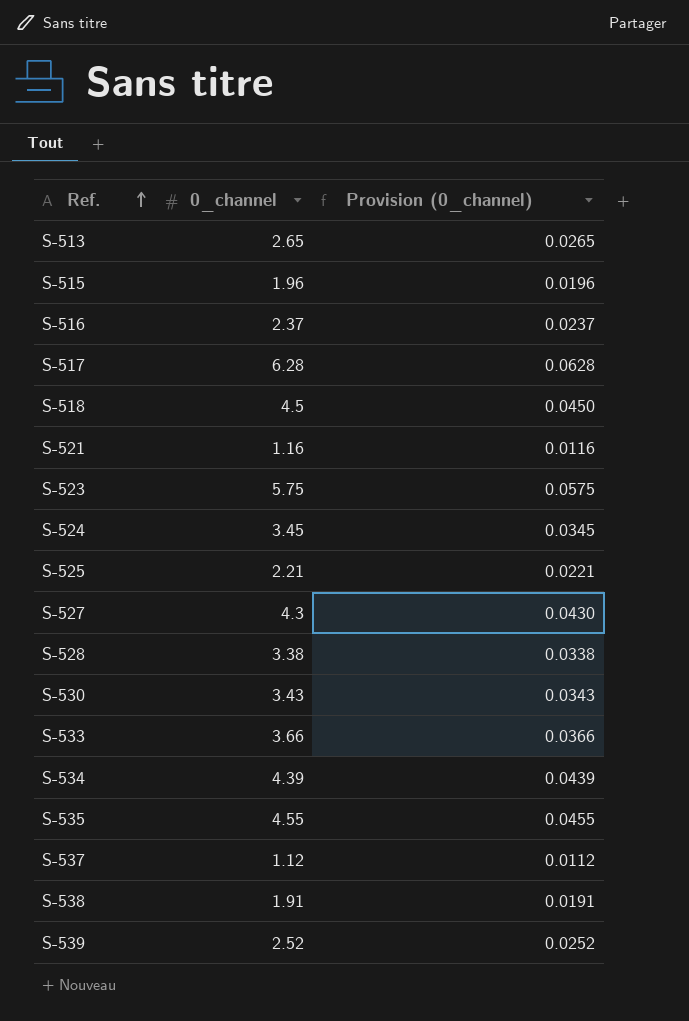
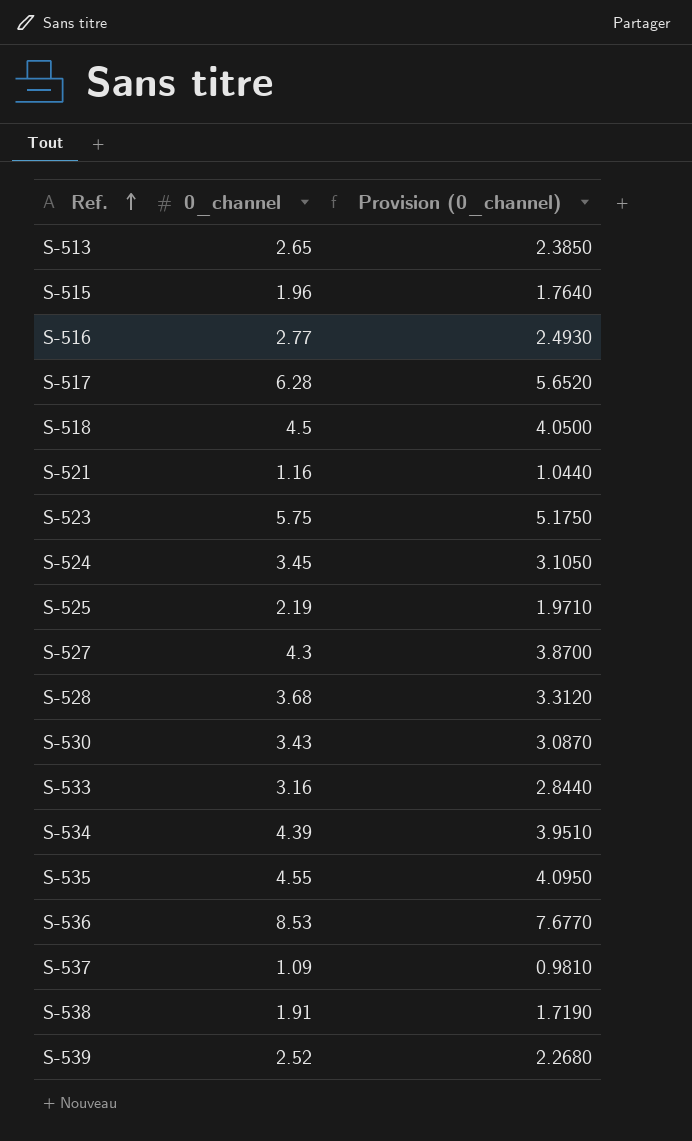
column Provision (0_channel) | formula: [0_channel] * 0.01 -> [0_channel] * 0.9
S-516 | 0_channel: 2.37 -> 2.77
S-525 | 0_channel: 2.21 -> 2.19
S-528 | 0_channel: 3.38 -> 3.68
S-533 | 0_channel: 3.66 -> 3.16
row S-536: none -> 8.53 | 7.6770
S-537 | 0_channel: 1.12 -> 1.09

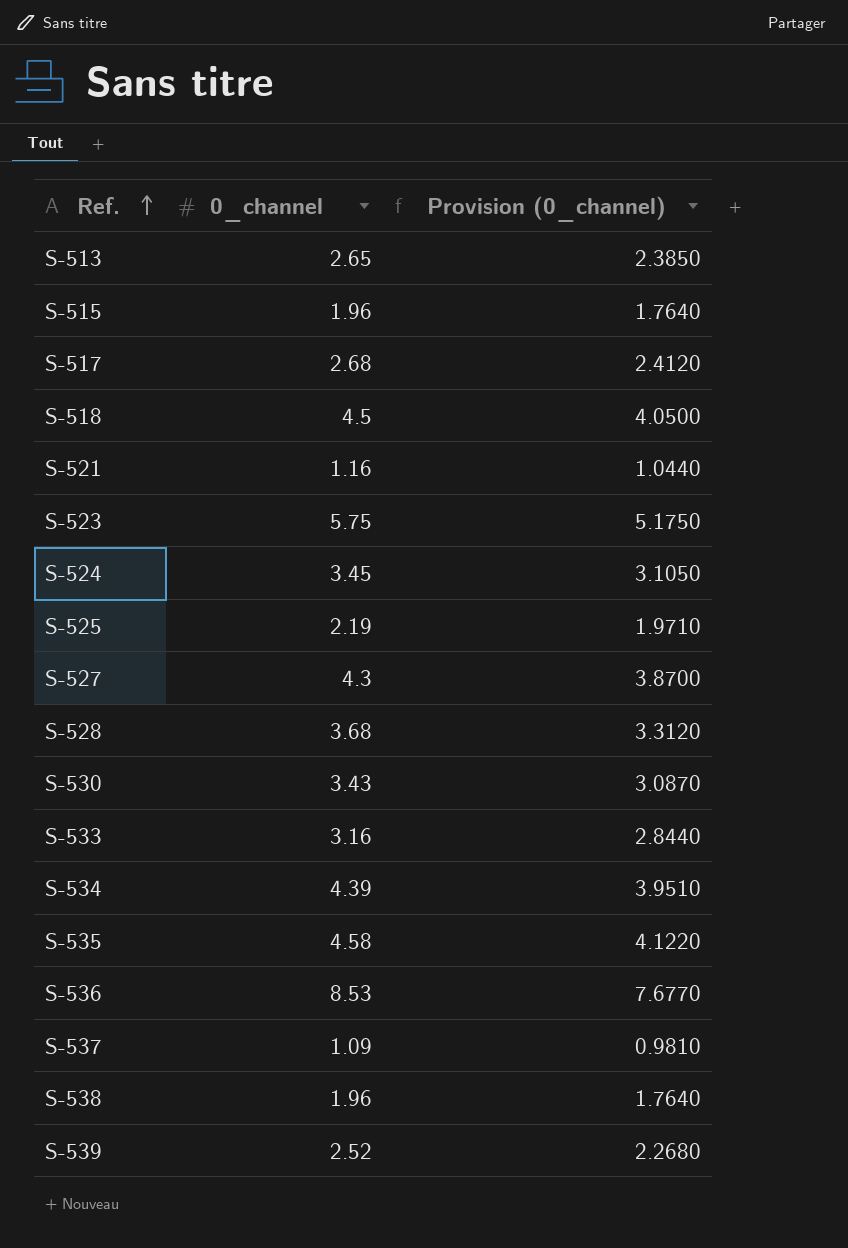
row S-516: 2.77 | 2.4930 -> none
S-517 | 0_channel: 6.28 -> 2.68
S-517 | Provision (0_channel): 5.6520 -> 2.4120
S-535 | 0_channel: 4.55 -> 4.58
S-535 | Provision (0_channel): 4.0950 -> 4.1220
S-538 | 0_channel: 1.91 -> 1.96
S-538 | Provision (0_channel): 1.7190 -> 1.7640

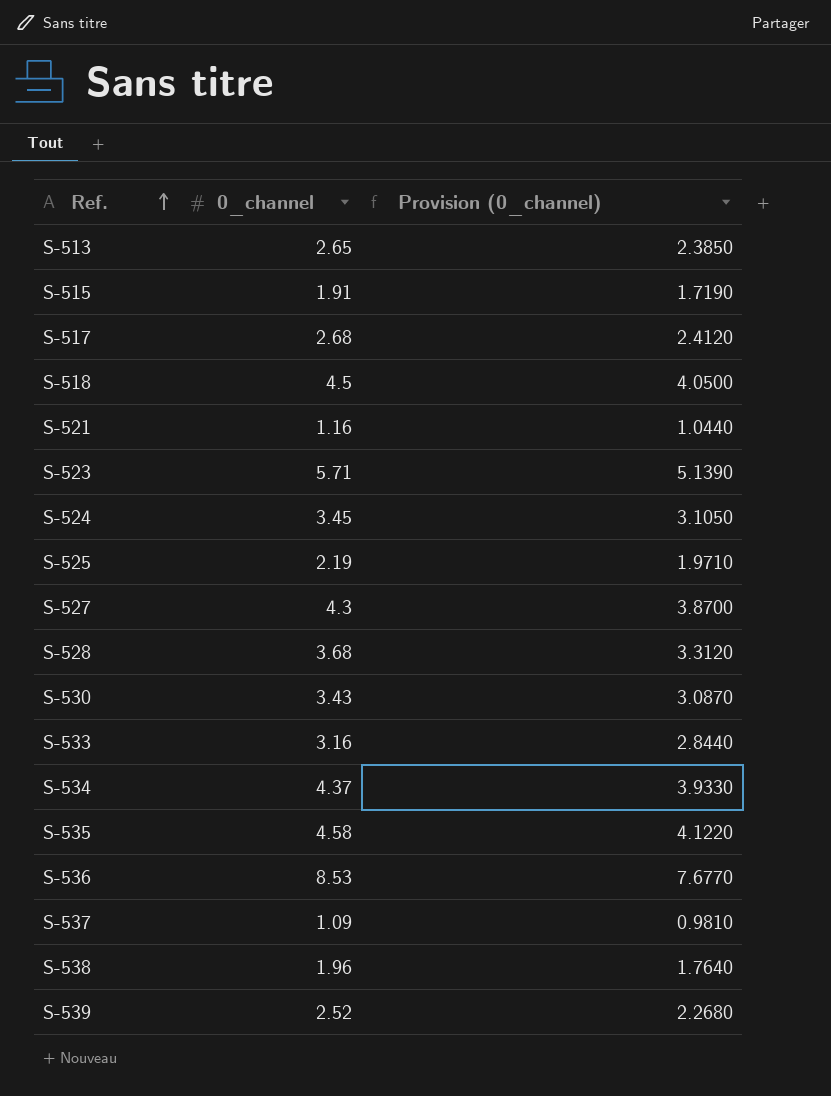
S-515 | 0_channel: 1.96 -> 1.91
S-515 | Provision (0_channel): 1.7640 -> 1.7190
S-523 | 0_channel: 5.75 -> 5.71
S-523 | Provision (0_channel): 5.1750 -> 5.1390
S-534 | 0_channel: 4.39 -> 4.37
S-534 | Provision (0_channel): 3.9510 -> 3.9330

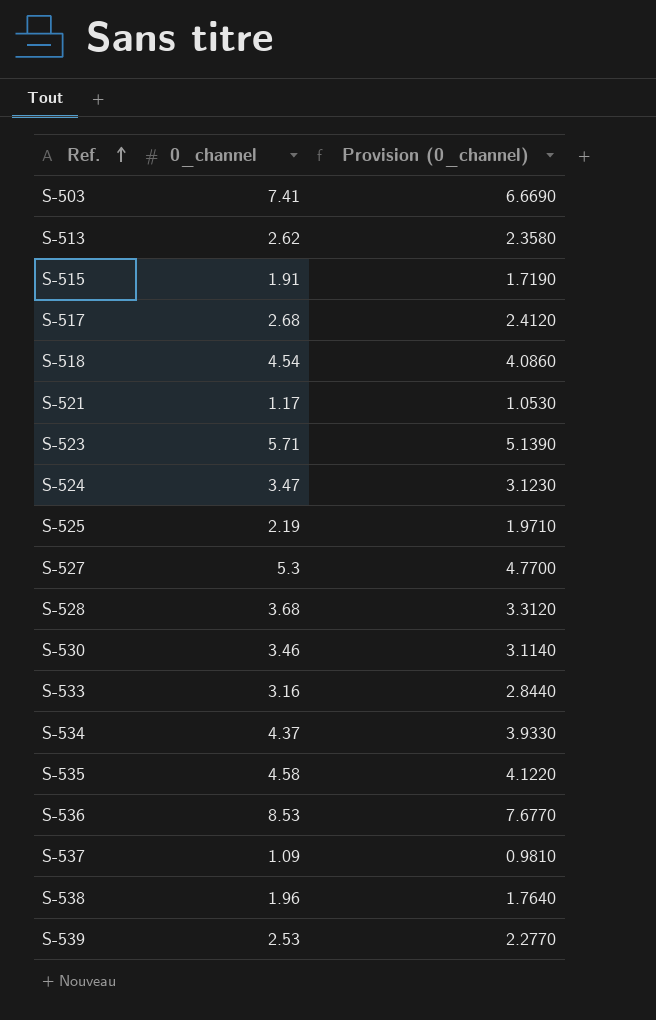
row S-503: none -> 7.41 | 6.6690
S-513 | 0_channel: 2.65 -> 2.62
S-513 | Provision (0_channel): 2.3850 -> 2.3580
S-518 | 0_channel: 4.5 -> 4.54
S-518 | Provision (0_channel): 4.0500 -> 4.0860
S-521 | 0_channel: 1.16 -> 1.17
S-521 | Provision (0_channel): 1.0440 -> 1.0530
S-524 | 0_channel: 3.45 -> 3.47
S-524 | Provision (0_channel): 3.1050 -> 3.1230
S-527 | 0_channel: 4.3 -> 5.3
S-527 | Provision (0_channel): 3.8700 -> 4.7700
S-530 | 0_channel: 3.43 -> 3.46
S-530 | Provision (0_channel): 3.0870 -> 3.1140
S-539 | 0_channel: 2.52 -> 2.53
S-539 | Provision (0_channel): 2.2680 -> 2.2770

